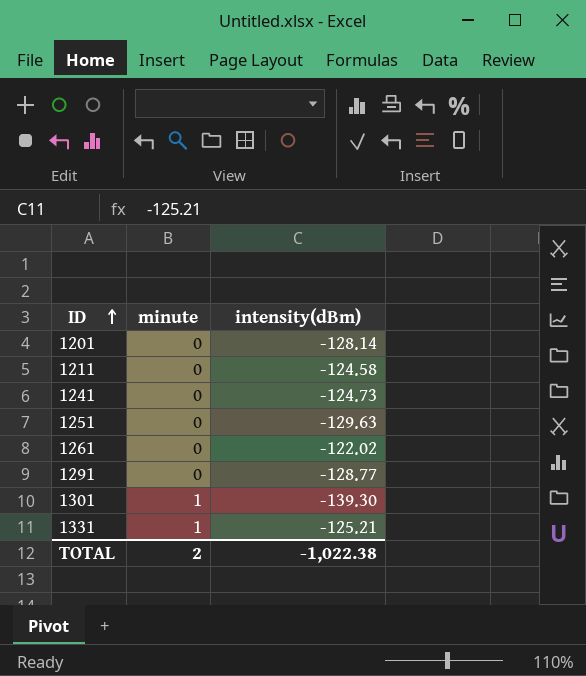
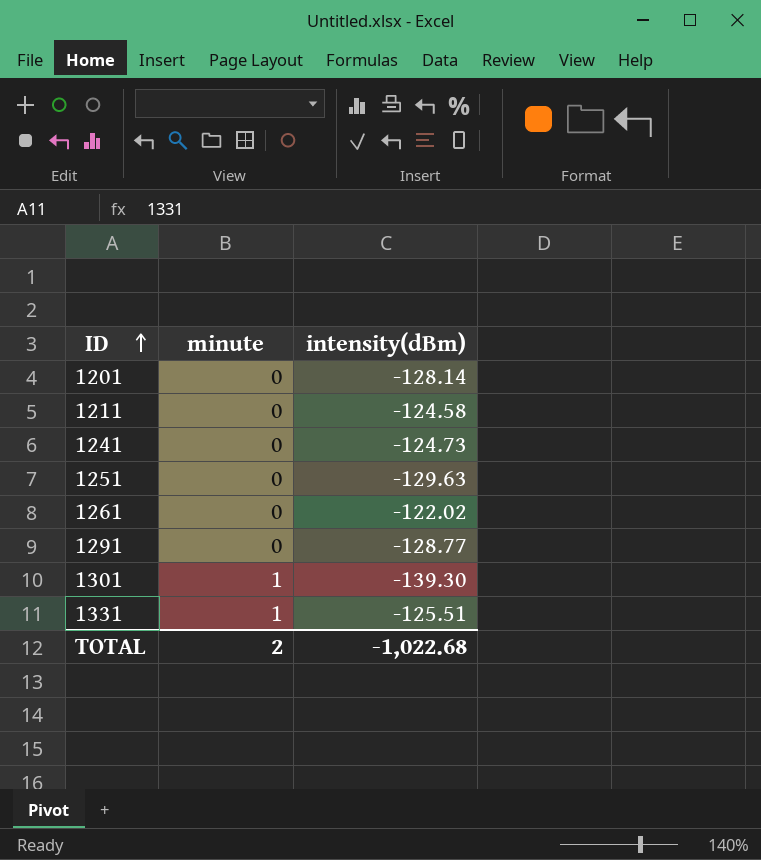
1331 | intensity(dBm): -125.21 -> -125.51
TOTAL | intensity(dBm): -1,022.38 -> -1,022.68

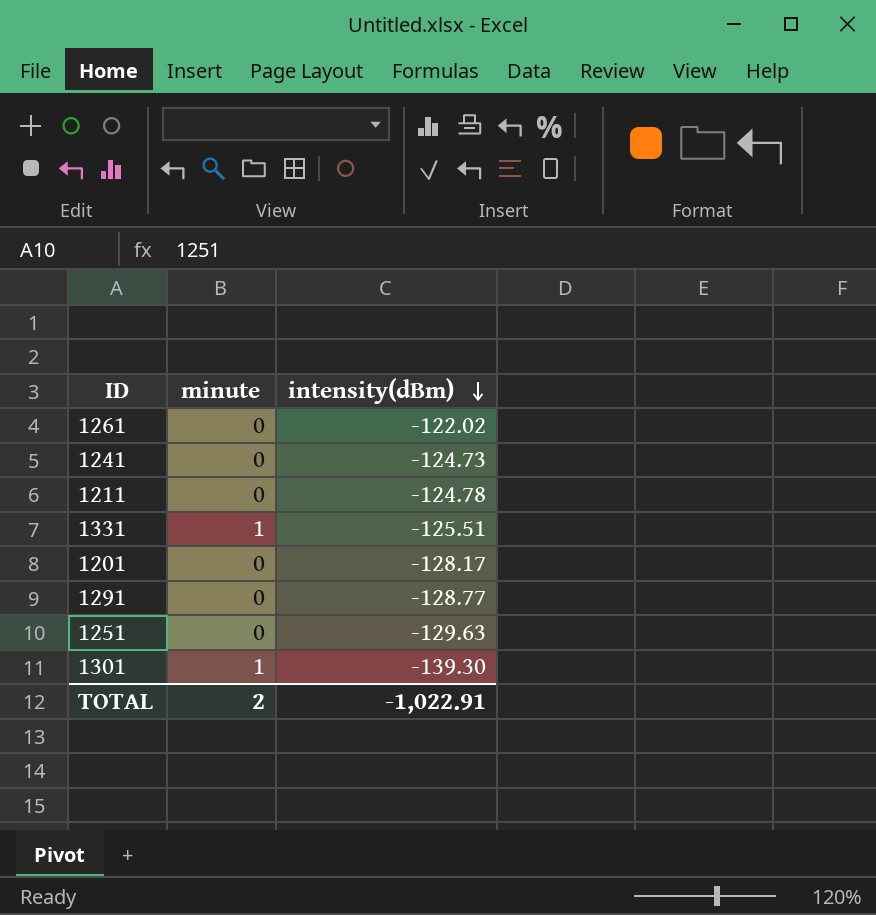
row order: ID ascending -> intensity(dBm) descending
1211 | intensity(dBm): -124.58 -> -124.78
1201 | intensity(dBm): -128.14 -> -128.17
TOTAL | intensity(dBm): -1,022.68 -> -1,022.91

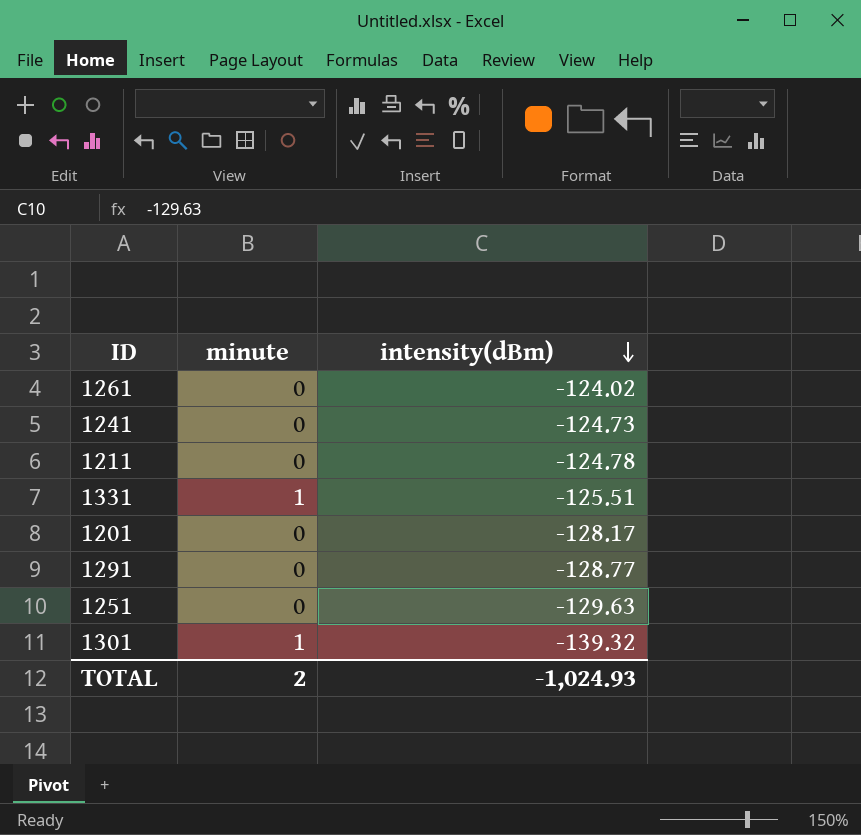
1261 | intensity(dBm): -122.02 -> -124.02
1301 | intensity(dBm): -139.30 -> -139.32
TOTAL | intensity(dBm): -1,022.91 -> -1,024.93

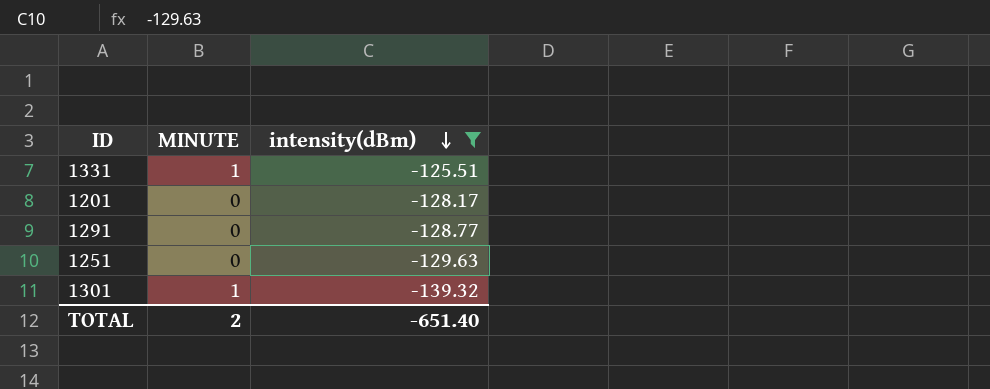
filter: none -> intensity(dBm) <= -125.51
column name: minute -> MINUTE
TOTAL | intensity(dBm): -1,024.93 -> -651.40

